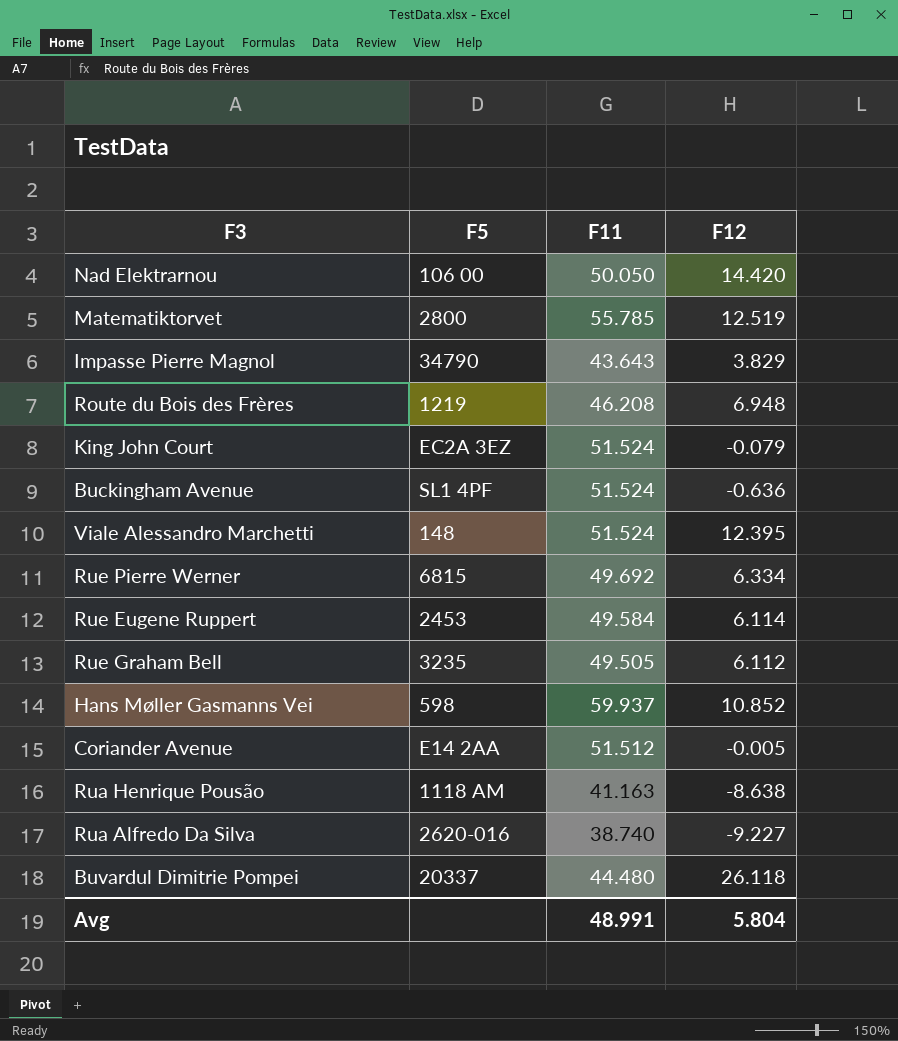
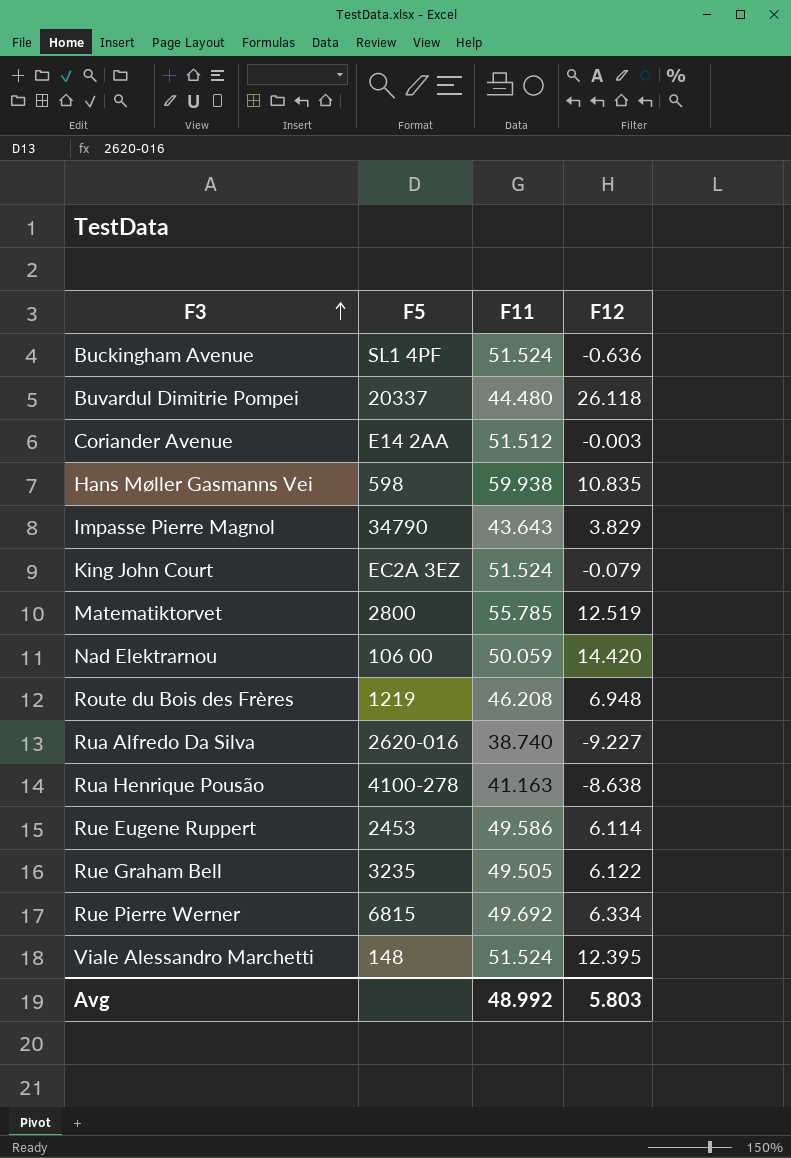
row order: none -> F3 ascending
Coriander Avenue | F12: -0.005 -> -0.003
Hans Møller Gasmanns Vei | F11: 59.937 -> 59.938
Hans Møller Gasmanns Vei | F12: 10.852 -> 10.835
Nad Elektrarnou | F11: 50.050 -> 50.059
Rua Henrique Pousão | F5: 1118 AM -> 4100-278
Rue Eugene Ruppert | F11: 49.584 -> 49.586
Rue Graham Bell | F12: 6.112 -> 6.122
Avg | F11: 48.991 -> 48.992
Avg | F12: 5.804 -> 5.803

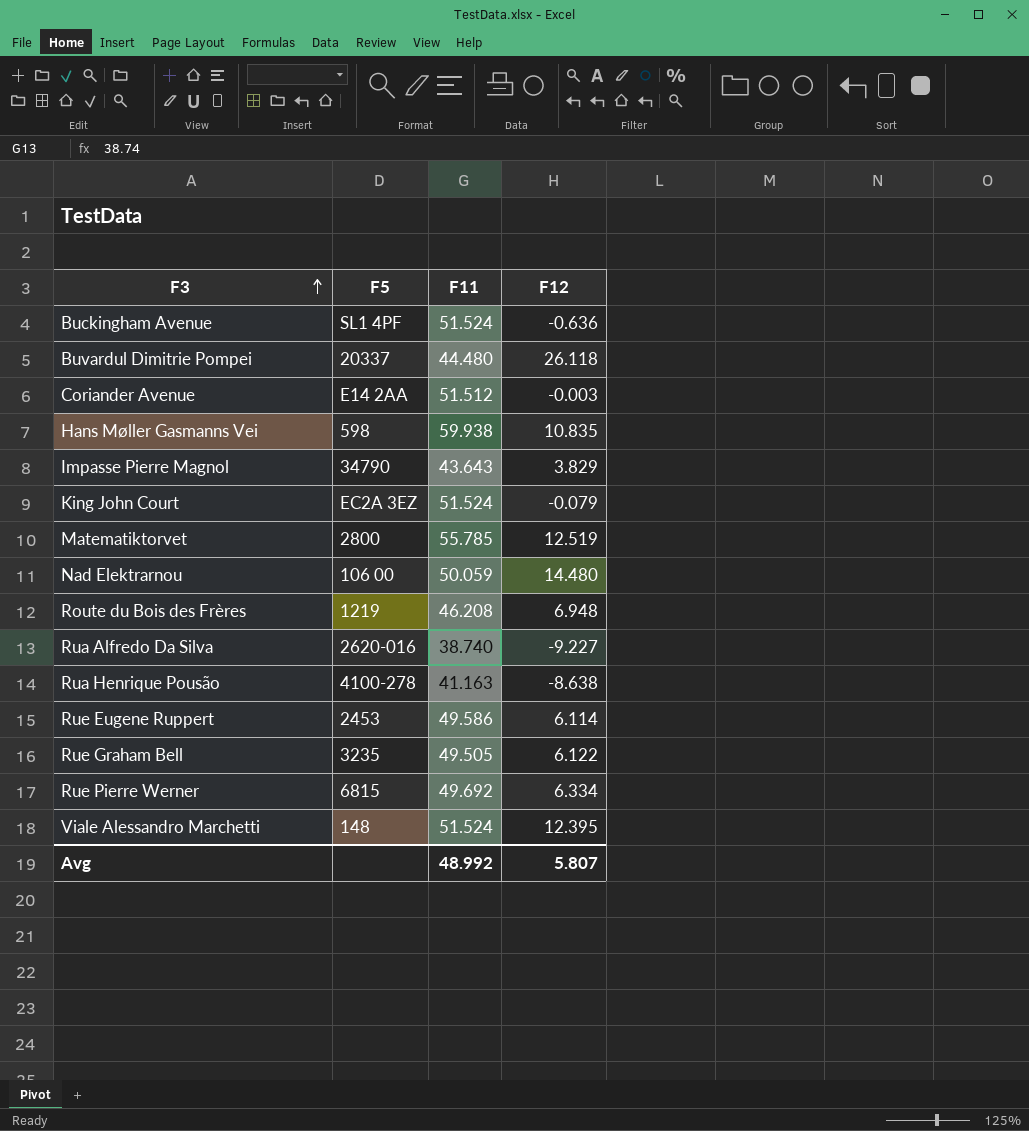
Nad Elektrarnou | F12: 14.420 -> 14.480
Avg | F12: 5.803 -> 5.807

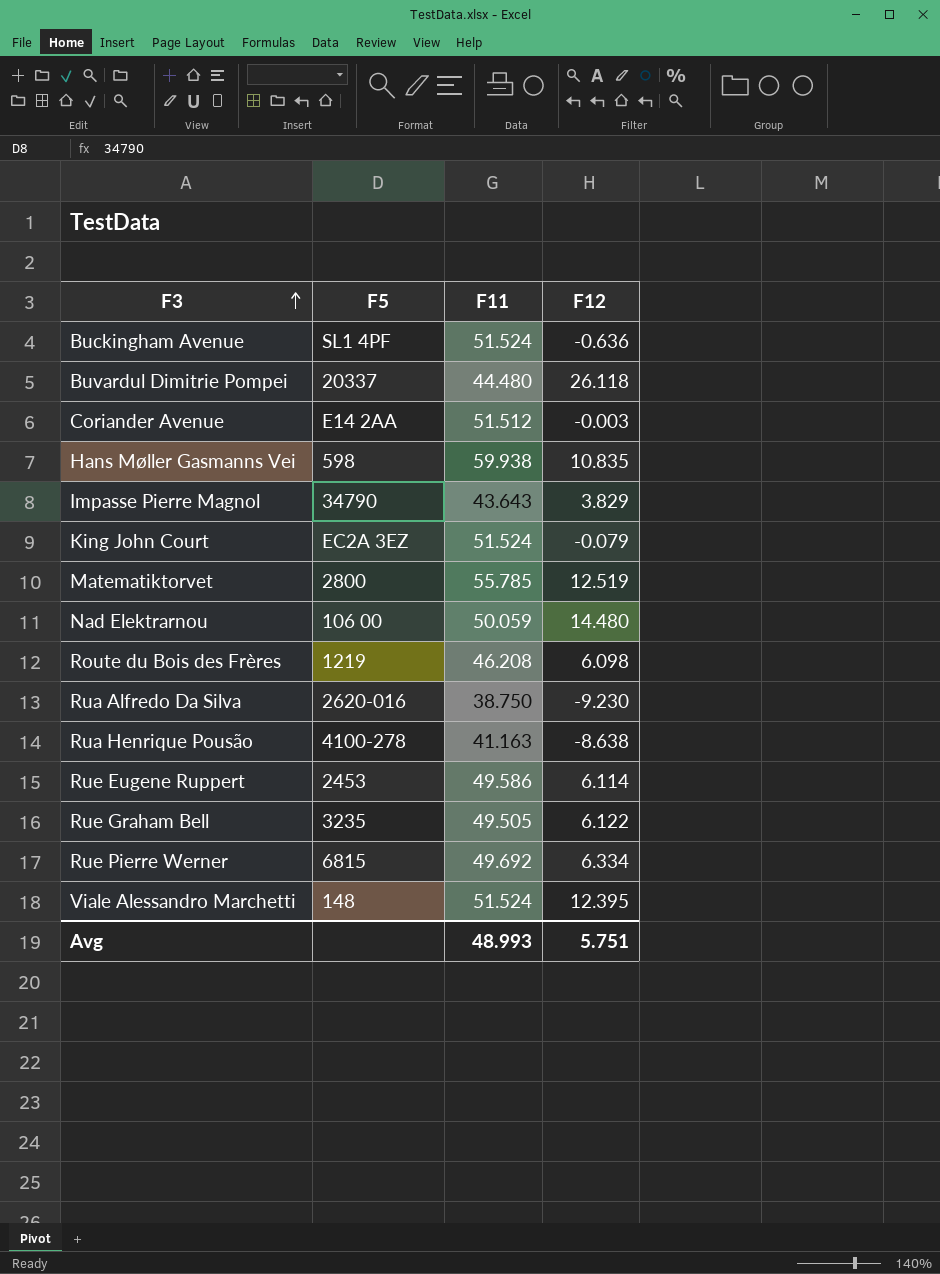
Route du Bois des Frères | F12: 6.948 -> 6.098
Rua Alfredo Da Silva | F11: 38.740 -> 38.750
Rua Alfredo Da Silva | F12: -9.227 -> -9.230
Avg | F11: 48.992 -> 48.993
Avg | F12: 5.807 -> 5.751

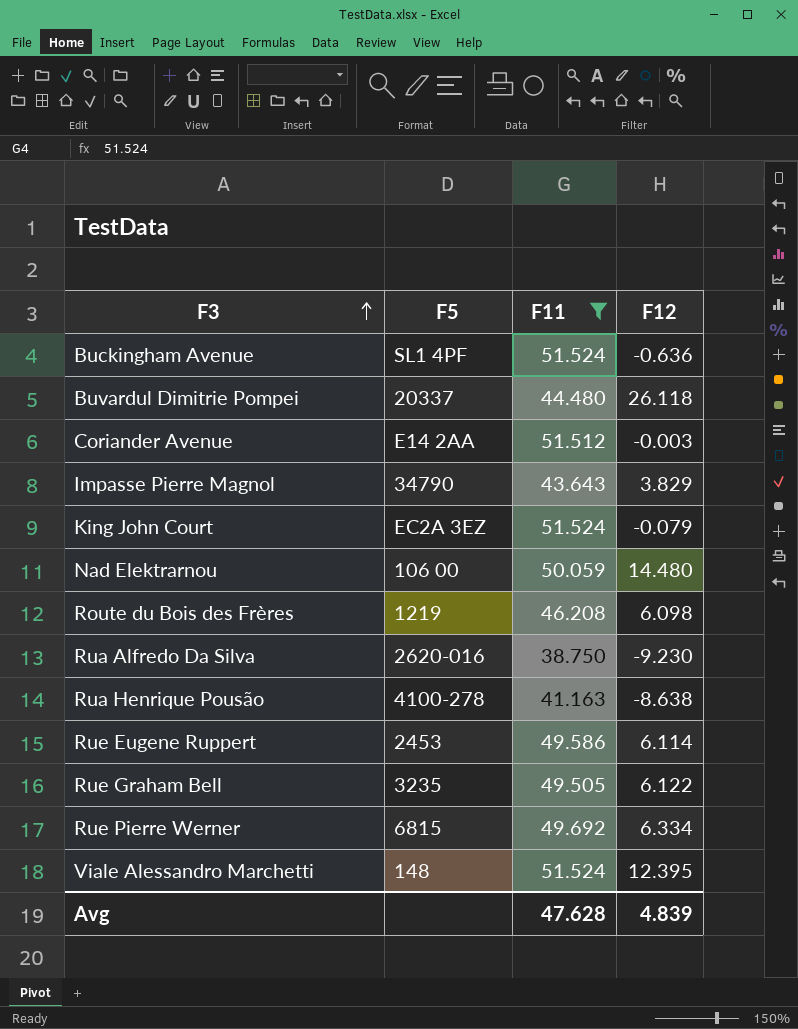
filter: none -> F11 <= 51.524
Avg | F11: 48.993 -> 47.628
Avg | F12: 5.751 -> 4.839

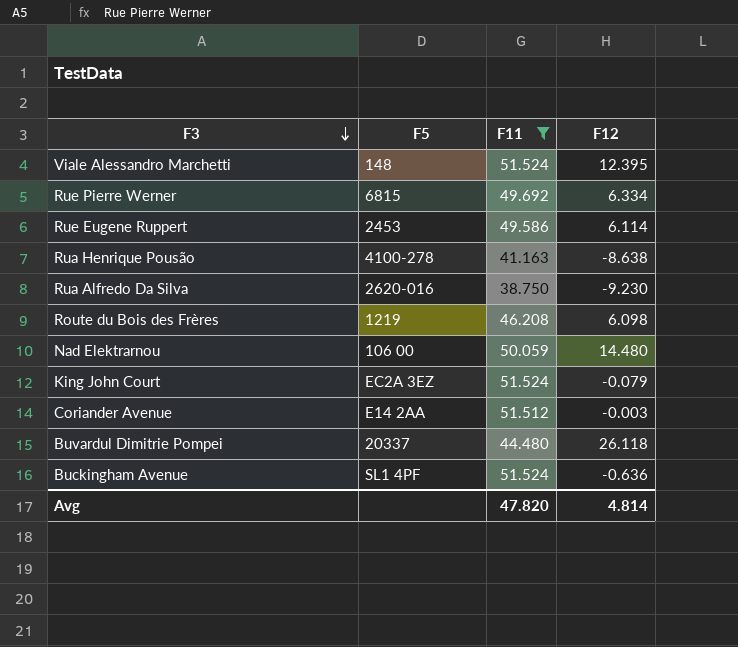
row order: F3 ascending -> F3 descending
row Impasse Pierre Magnol: 34790 | 43.643 | 3.829 -> none
row Rue Graham Bell: 3235 | 49.505 | 6.122 -> none
Avg | F11: 47.628 -> 47.820
Avg | F12: 4.839 -> 4.814

